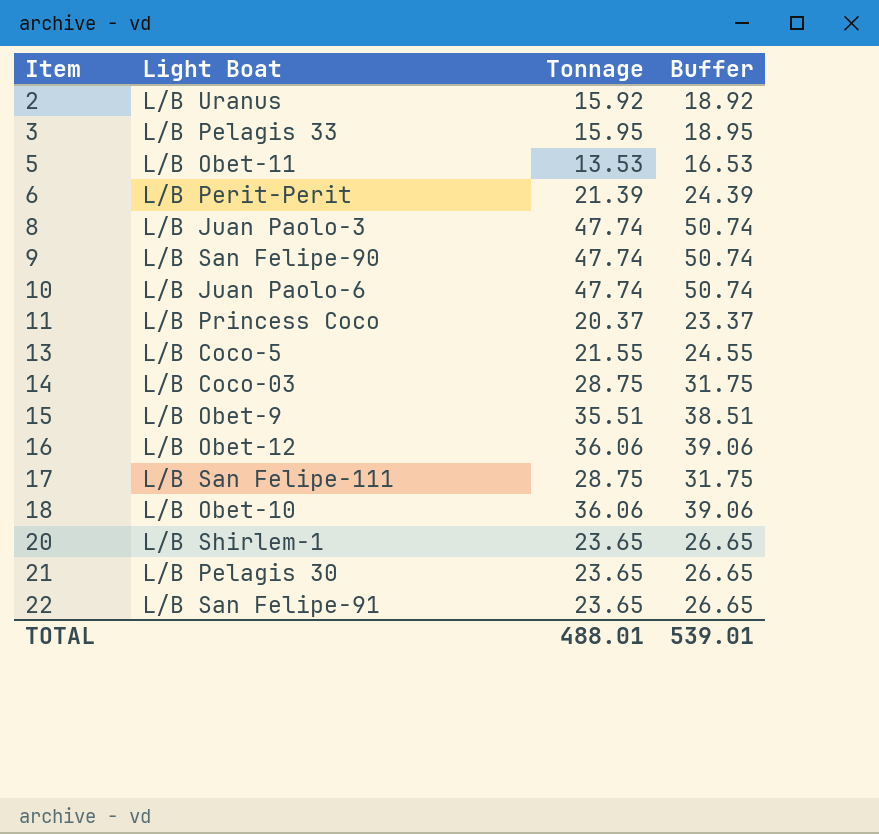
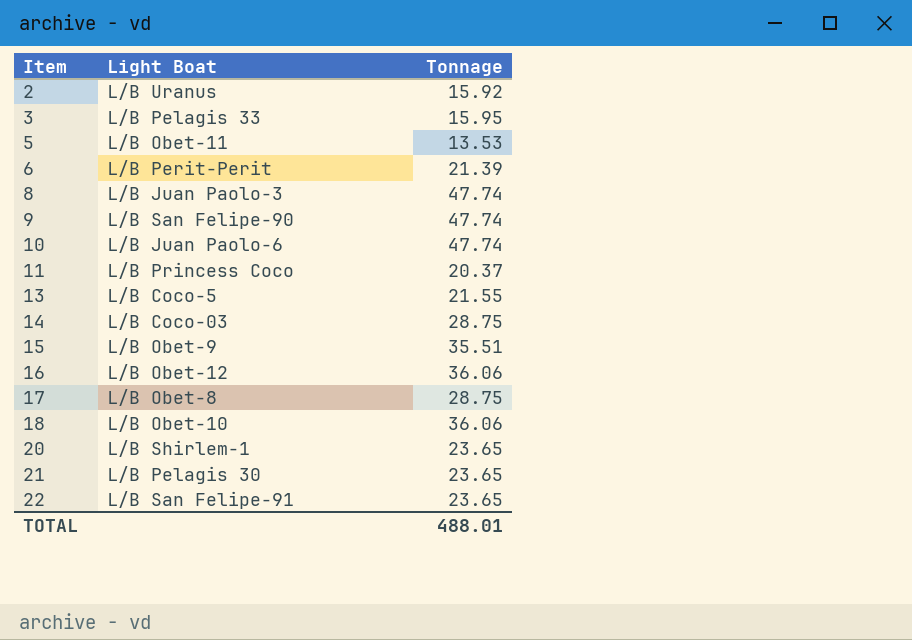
column Buffer | formula: [Tonnage] + 3 -> none
17 | Light Boat: L/B San Felipe-111 -> L/B Obet-8

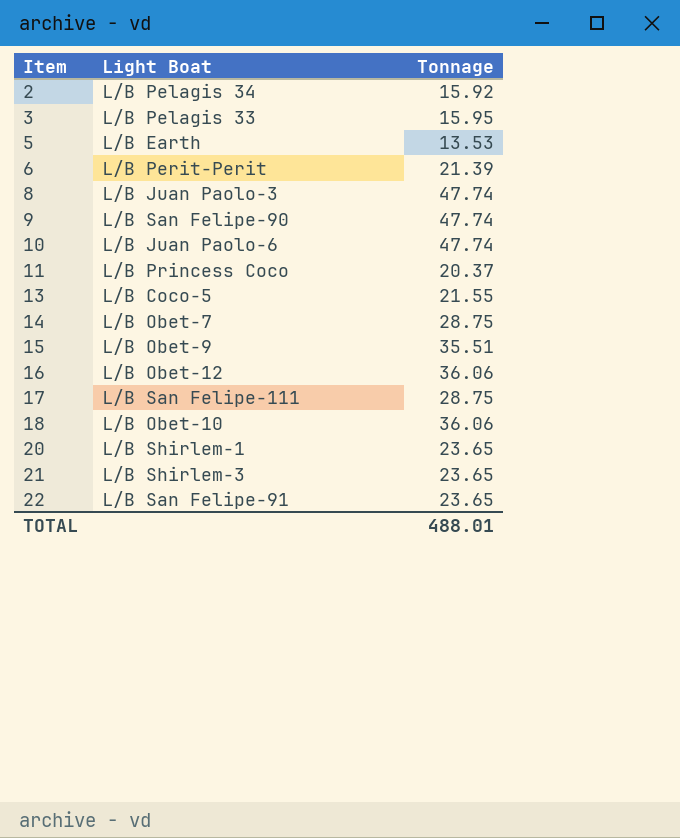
2 | Light Boat: L/B Uranus -> L/B Pelagis 34
5 | Light Boat: L/B Obet-11 -> L/B Earth
14 | Light Boat: L/B Coco-03 -> L/B Obet-7
17 | Light Boat: L/B Obet-8 -> L/B San Felipe-111
21 | Light Boat: L/B Pelagis 30 -> L/B Shirlem-3

